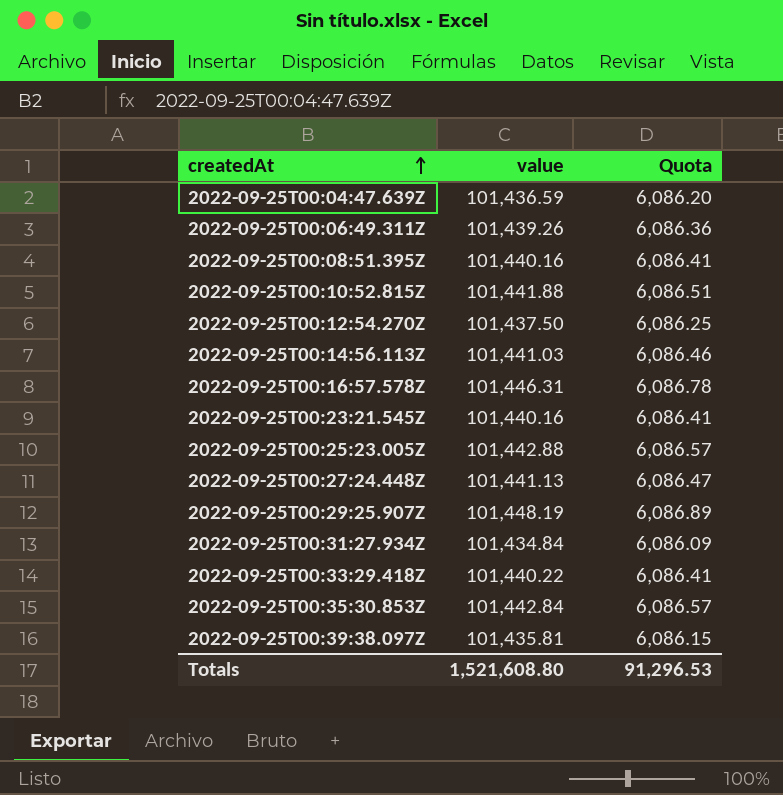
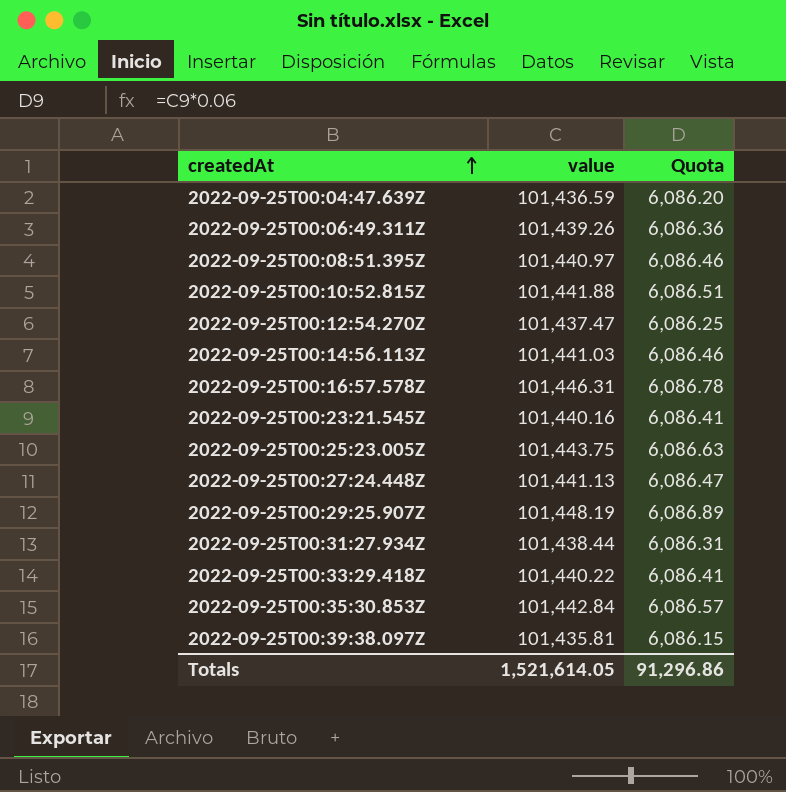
2022-09-25T00:08:51.395Z | value: 101,440.16 -> 101,440.97
2022-09-25T00:08:51.395Z | Quota: 6,086.41 -> 6,086.46
2022-09-25T00:12:54.270Z | value: 101,437.50 -> 101,437.47
2022-09-25T00:25:23.005Z | value: 101,442.88 -> 101,443.75
2022-09-25T00:25:23.005Z | Quota: 6,086.57 -> 6,086.63
2022-09-25T00:31:27.934Z | value: 101,434.84 -> 101,438.44
2022-09-25T00:31:27.934Z | Quota: 6,086.09 -> 6,086.31
Totals | value: 1,521,608.80 -> 1,521,614.05
Totals | Quota: 91,296.53 -> 91,296.86

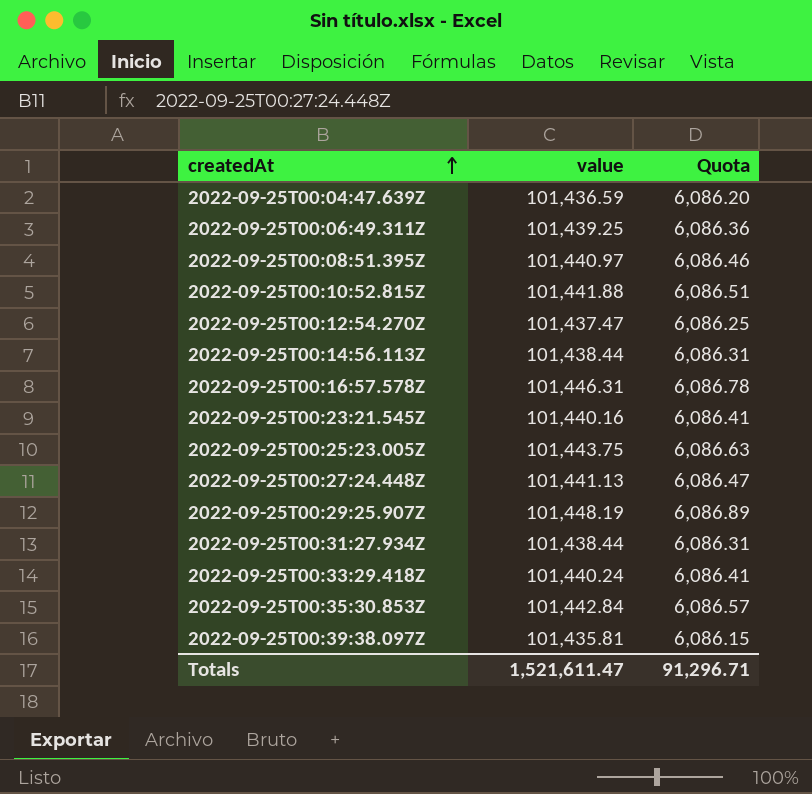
2022-09-25T00:06:49.311Z | value: 101,439.26 -> 101,439.25
2022-09-25T00:14:56.113Z | value: 101,441.03 -> 101,438.44
2022-09-25T00:14:56.113Z | Quota: 6,086.46 -> 6,086.31
2022-09-25T00:33:29.418Z | value: 101,440.22 -> 101,440.24
Totals | value: 1,521,614.05 -> 1,521,611.47
Totals | Quota: 91,296.86 -> 91,296.71

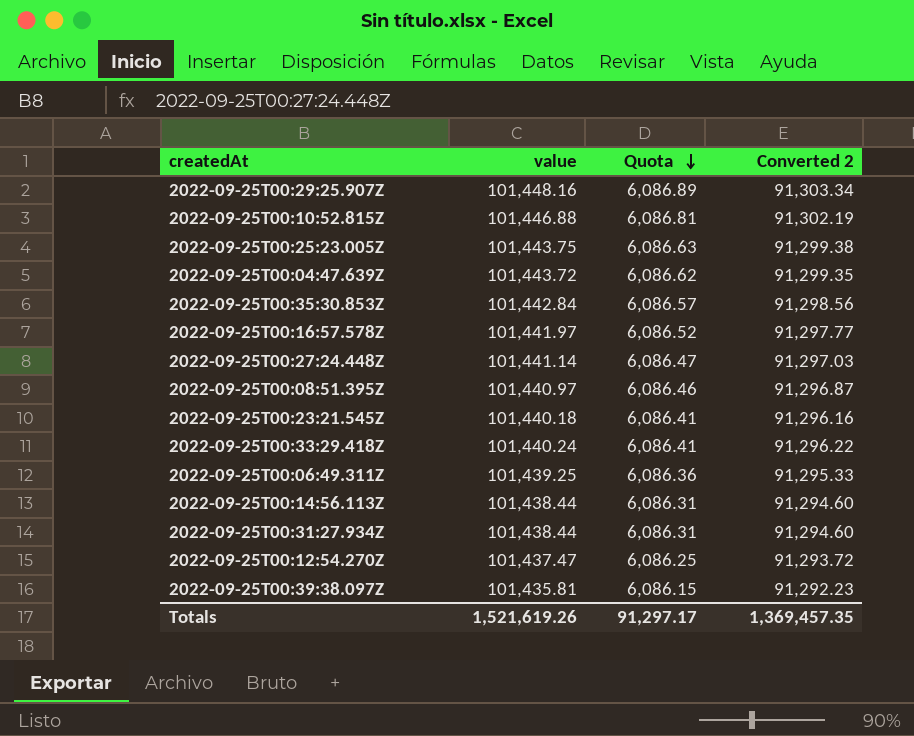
row order: createdAt ascending -> Quota descending
column Converted 2 | formula: none -> [value] * 0.9
2022-09-25T00:29:25.907Z | value: 101,448.19 -> 101,448.16
2022-09-25T00:10:52.815Z | value: 101,441.88 -> 101,446.88
2022-09-25T00:10:52.815Z | Quota: 6,086.51 -> 6,086.81
2022-09-25T00:04:47.639Z | value: 101,436.59 -> 101,443.72
2022-09-25T00:04:47.639Z | Quota: 6,086.20 -> 6,086.62
2022-09-25T00:16:57.578Z | value: 101,446.31 -> 101,441.97
2022-09-25T00:16:57.578Z | Quota: 6,086.78 -> 6,086.52
2022-09-25T00:27:24.448Z | value: 101,441.13 -> 101,441.14
2022-09-25T00:23:21.545Z | value: 101,440.16 -> 101,440.18
Totals | value: 1,521,611.47 -> 1,521,619.26
Totals | Quota: 91,296.71 -> 91,297.17

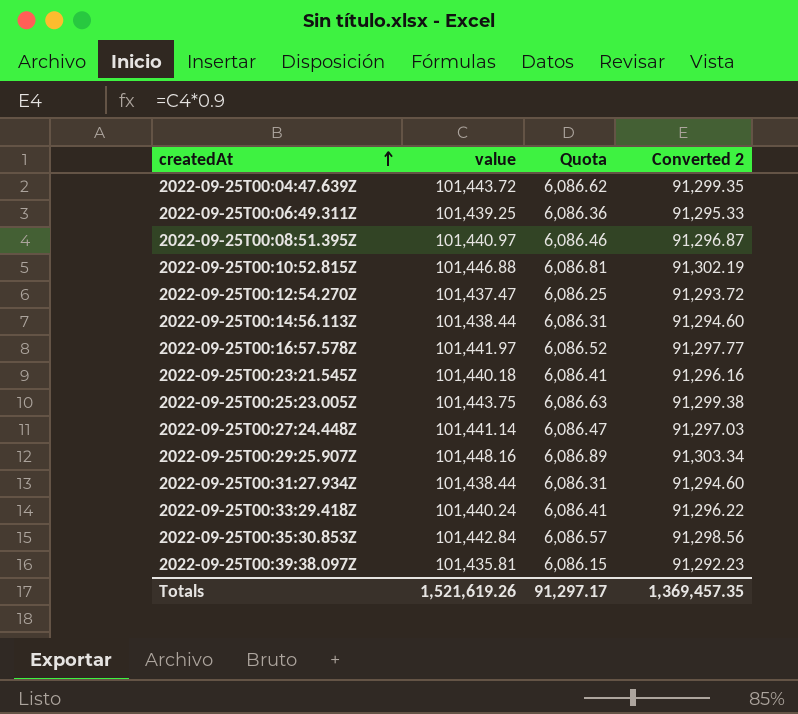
row order: Quota descending -> createdAt ascending

